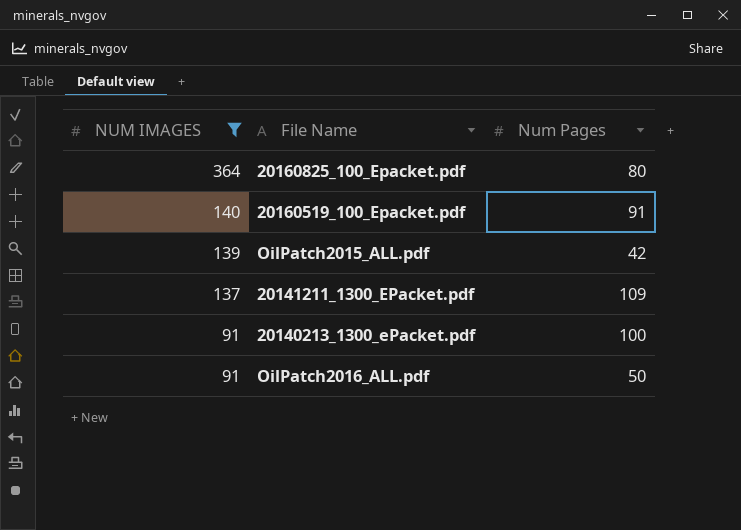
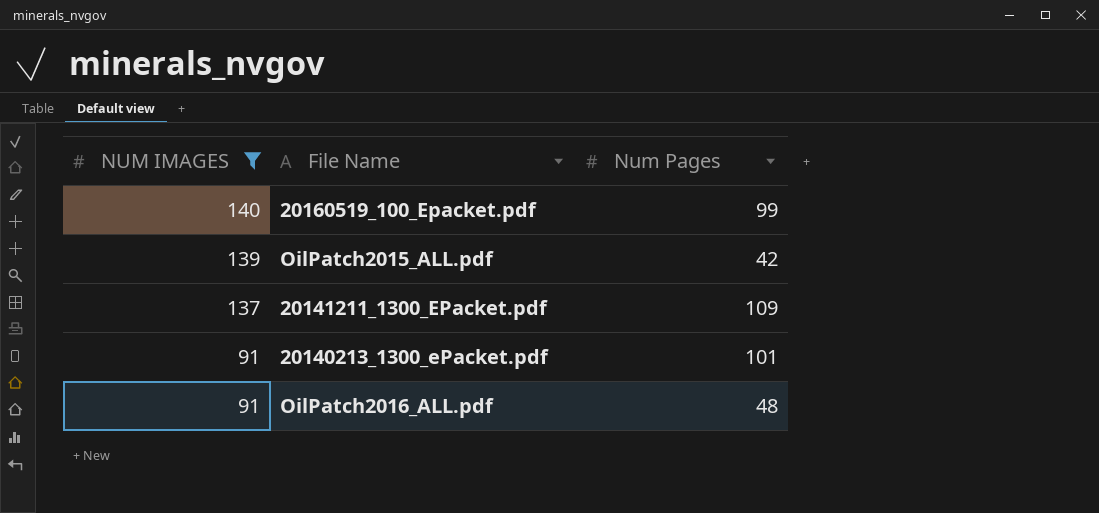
row 20160825_100_Epacket.pdf: 364 | 80 -> none
20160519_100_Epacket.pdf | Num Pages: 91 -> 99
20140213_1300_ePacket.pdf | Num Pages: 100 -> 101
OilPatch2016_ALL.pdf | Num Pages: 50 -> 48

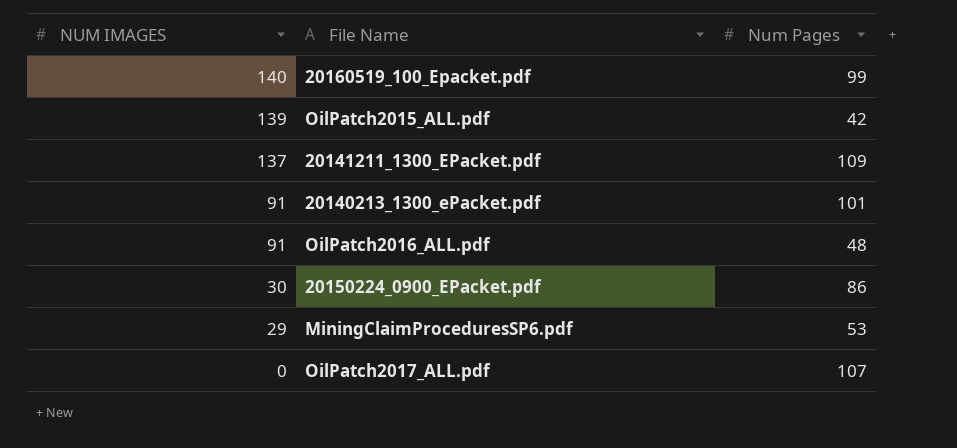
filter: NUM IMAGES >= 91 -> none

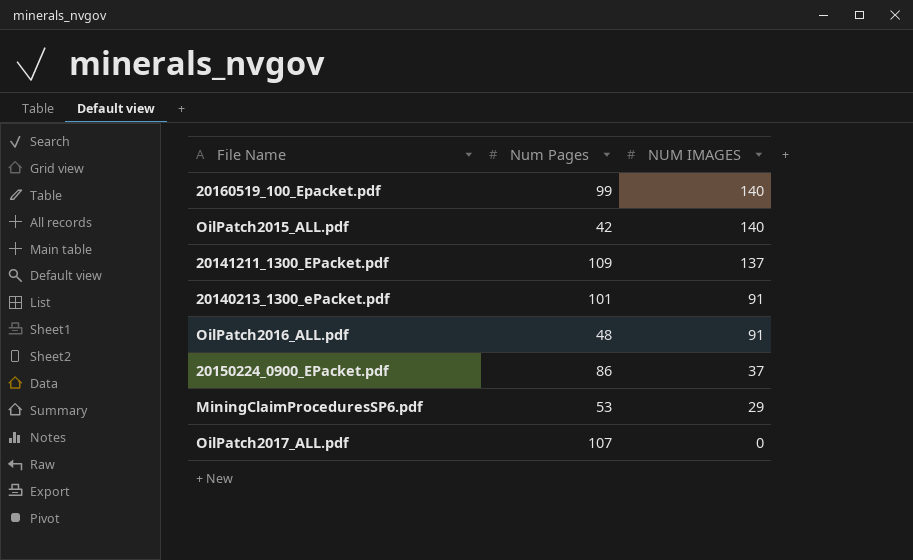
column NUM IMAGES | position: 1 -> 3
OilPatch2015_ALL.pdf | NUM IMAGES: 139 -> 140
20150224_0900_EPacket.pdf | NUM IMAGES: 30 -> 37

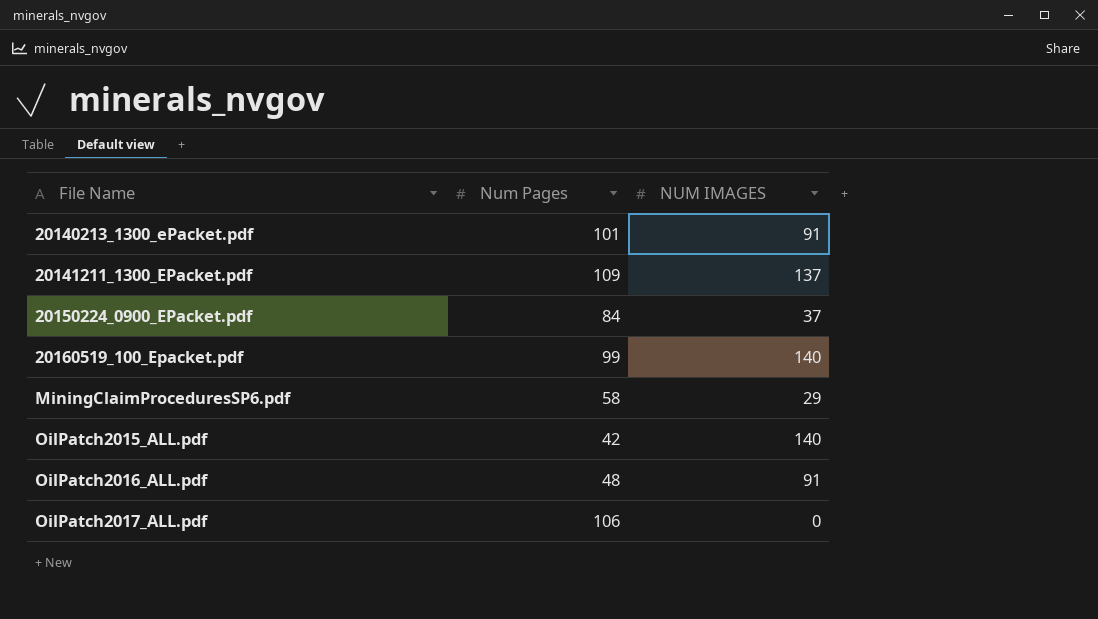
row order: NUM IMAGES descending -> File Name ascending
20150224_0900_EPacket.pdf | Num Pages: 86 -> 84
MiningClaimProceduresSP6.pdf | Num Pages: 53 -> 58
OilPatch2017_ALL.pdf | Num Pages: 107 -> 106

